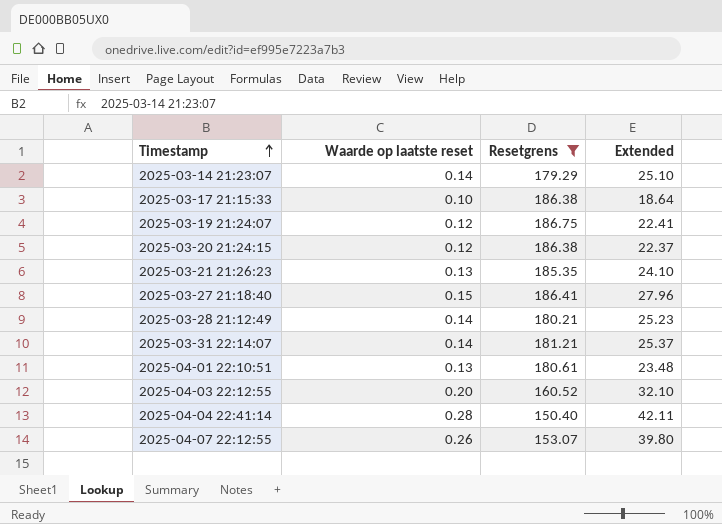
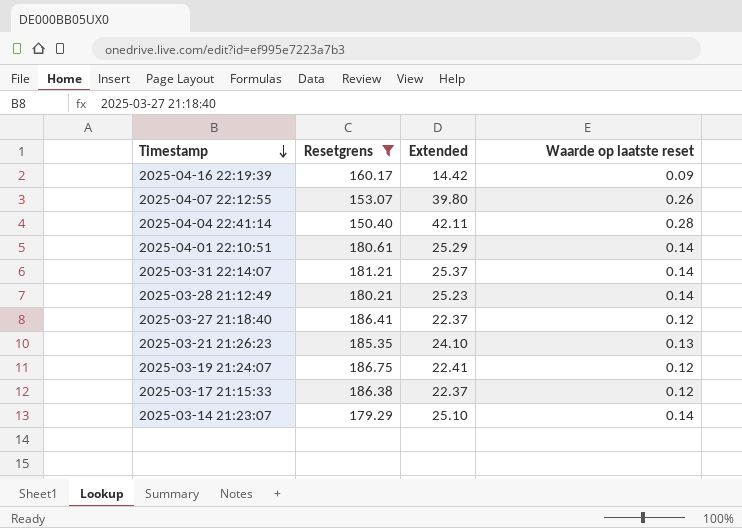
row order: Timestamp ascending -> Timestamp descending
column Waarde op laatste reset | position: 2 -> 4
row 2025-03-20 21:24:15: 0.12 | 186.38 | 22.37 -> none
row 2025-04-03 22:12:55: 0.20 | 160.52 | 32.10 -> none
row 2025-04-16 22:19:39: none -> 160.17 | 14.42 | 0.09
2025-04-01 22:10:51 | Extended: 23.48 -> 25.29
2025-04-01 22:10:51 | Waarde op laatste reset: 0.13 -> 0.14
2025-03-27 21:18:40 | Extended: 27.96 -> 22.37
2025-03-27 21:18:40 | Waarde op laatste reset: 0.15 -> 0.12
2025-03-17 21:15:33 | Extended: 18.64 -> 22.37
2025-03-17 21:15:33 | Waarde op laatste reset: 0.10 -> 0.12

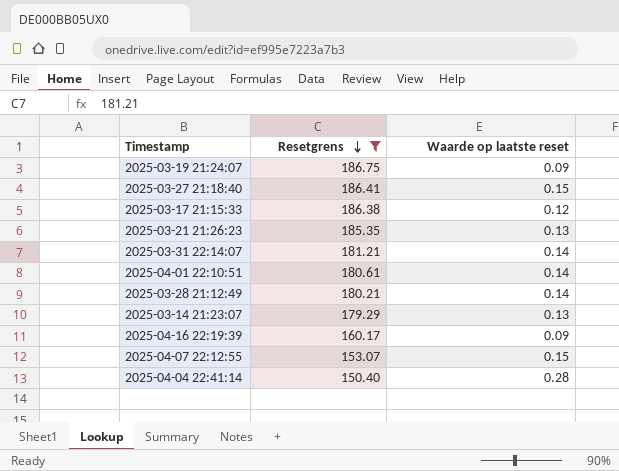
row order: Timestamp descending -> Resetgrens descending
column Extended | formula: [Resetgrens] * [Waarde op laatste reset] -> none
2025-03-19 21:24:07 | Waarde op laatste reset: 0.12 -> 0.09
2025-03-27 21:18:40 | Waarde op laatste reset: 0.12 -> 0.15
2025-03-14 21:23:07 | Waarde op laatste reset: 0.14 -> 0.13
2025-04-07 22:12:55 | Waarde op laatste reset: 0.26 -> 0.15

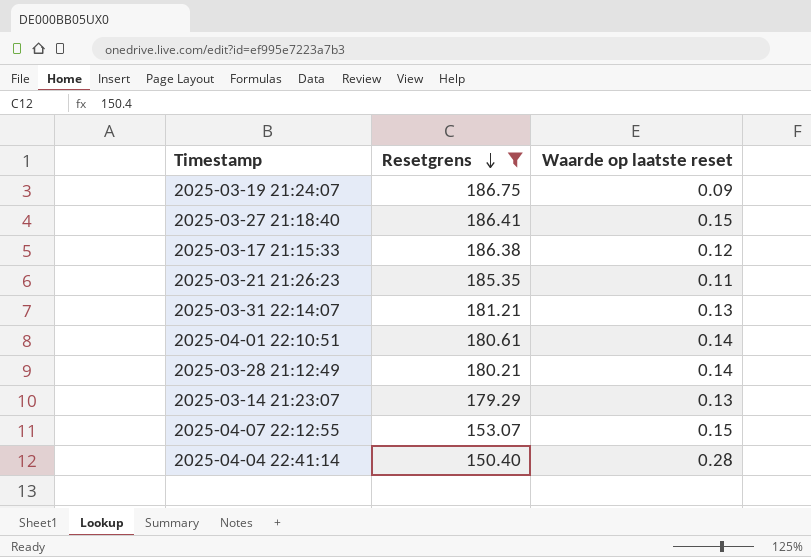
row 2025-04-16 22:19:39: 160.17 | 0.09 -> none
2025-03-21 21:26:23 | Waarde op laatste reset: 0.13 -> 0.11
2025-03-31 22:14:07 | Waarde op laatste reset: 0.14 -> 0.13

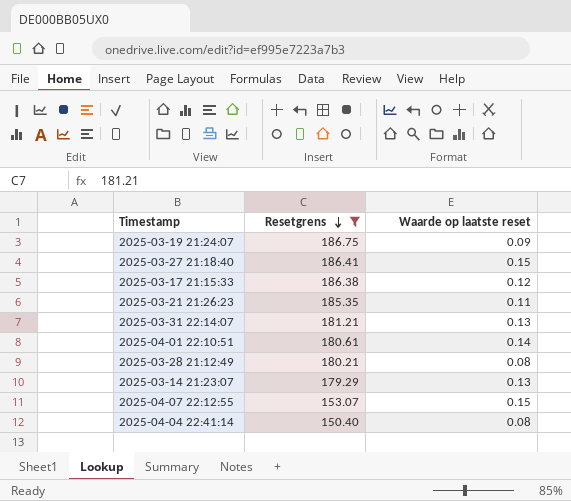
2025-03-28 21:12:49 | Waarde op laatste reset: 0.14 -> 0.08
2025-04-04 22:41:14 | Waarde op laatste reset: 0.28 -> 0.08

